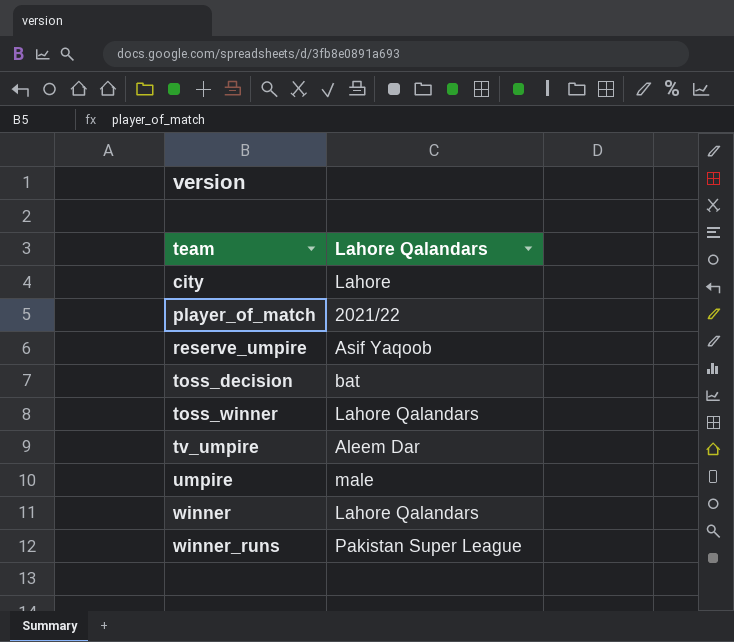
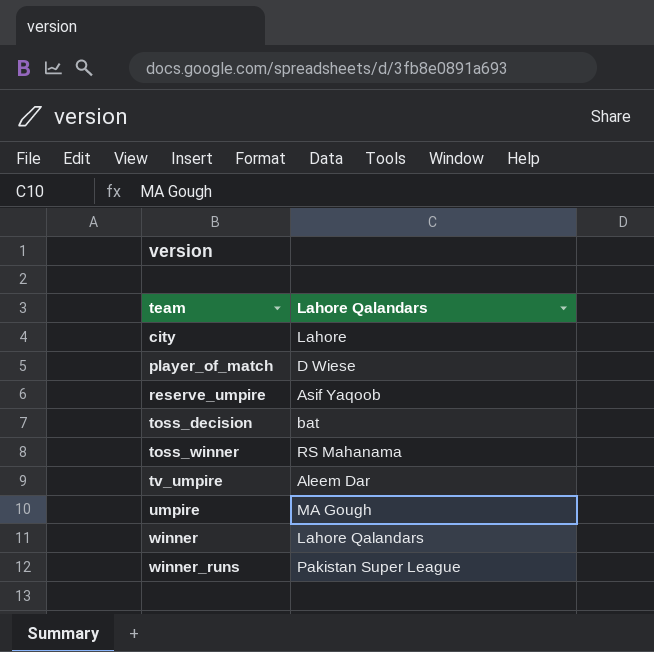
player_of_match | Lahore Qalandars: 2021/22 -> D Wiese
toss_winner | Lahore Qalandars: Lahore Qalandars -> RS Mahanama
umpire | Lahore Qalandars: male -> MA Gough

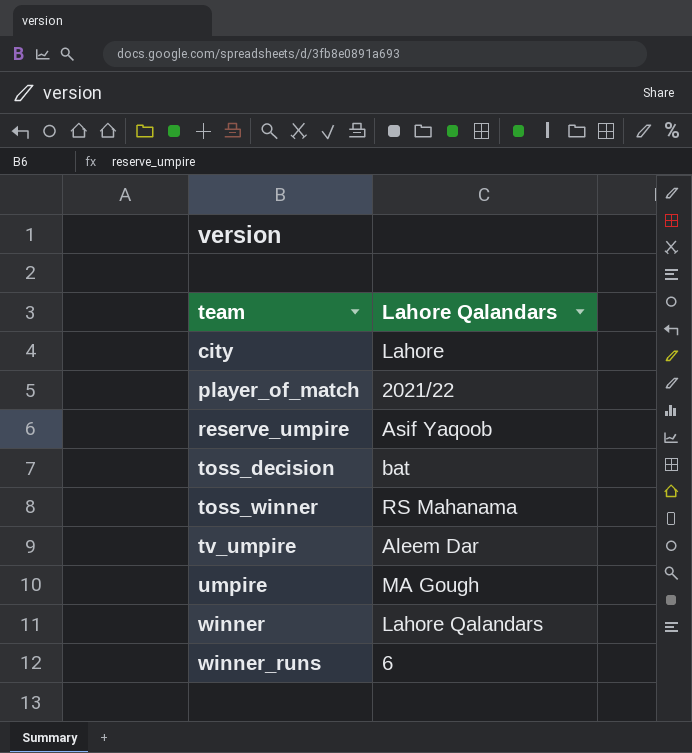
player_of_match | Lahore Qalandars: D Wiese -> 2021/22
winner_runs | Lahore Qalandars: Pakistan Super League -> 6

